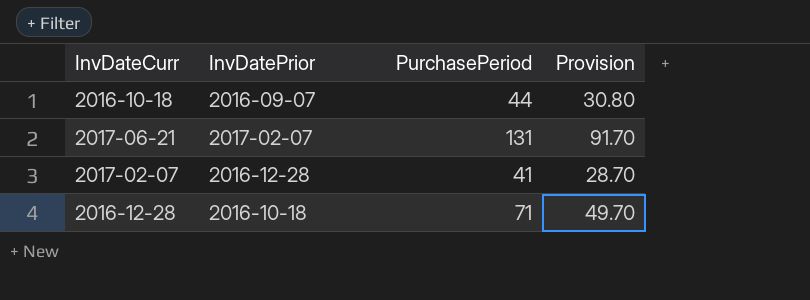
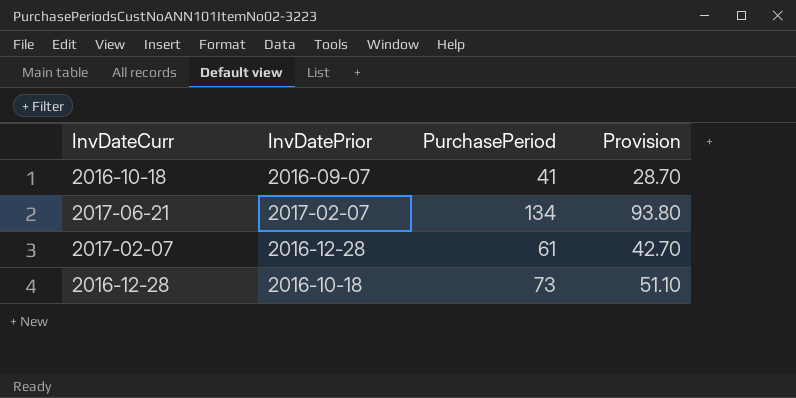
2016-10-18 | PurchasePeriod: 44 -> 41
2016-10-18 | Provision: 30.80 -> 28.70
2017-06-21 | PurchasePeriod: 131 -> 134
2017-06-21 | Provision: 91.70 -> 93.80
2017-02-07 | PurchasePeriod: 41 -> 61
2017-02-07 | Provision: 28.70 -> 42.70
2016-12-28 | PurchasePeriod: 71 -> 73
2016-12-28 | Provision: 49.70 -> 51.10

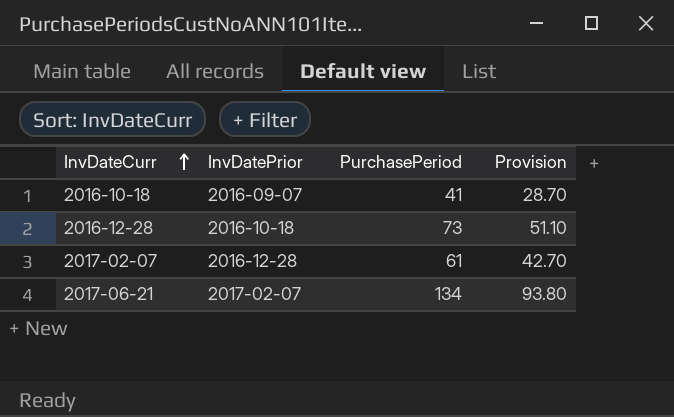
row order: none -> InvDateCurr ascending

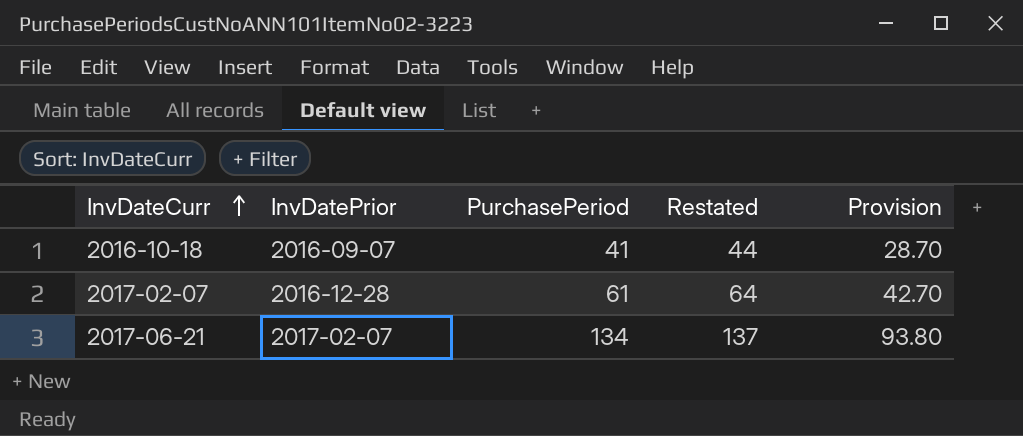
column Restated | formula: none -> [PurchasePeriod] + 3
row 2016-12-28: 2016-10-18 | 73 | 51.10 -> none

